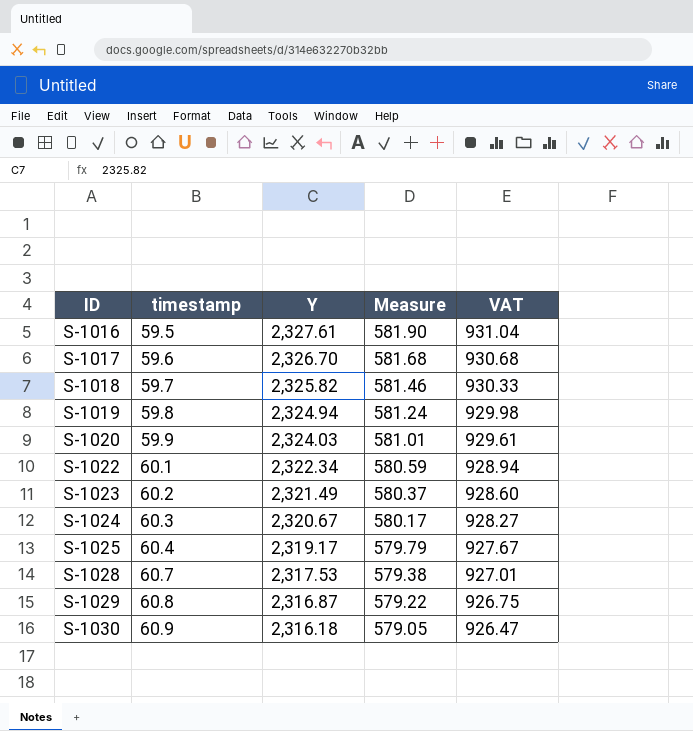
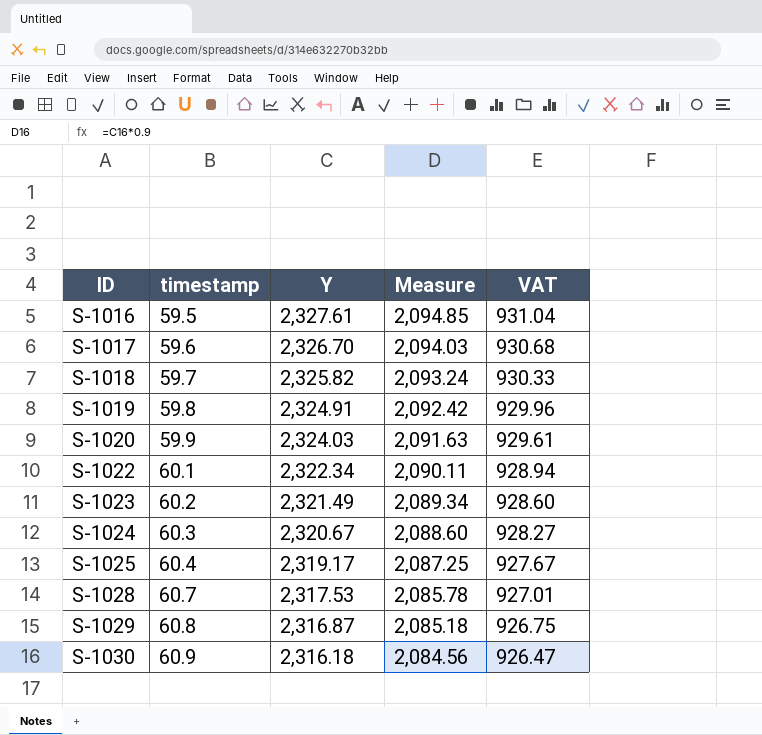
column Measure | formula: [Y] * 0.25 -> [Y] * 0.9
S-1019 | Y: 2,324.94 -> 2,324.91
S-1019 | VAT: 929.98 -> 929.96

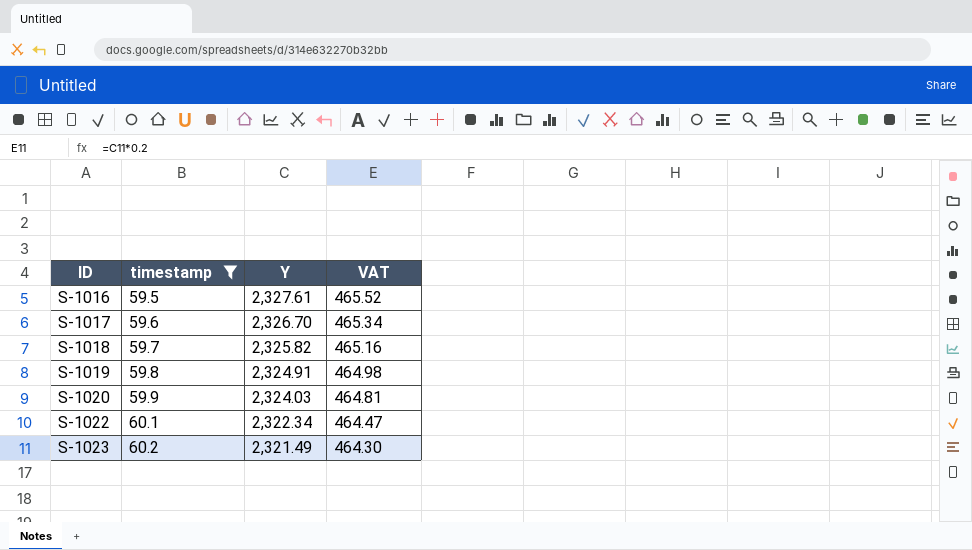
filter: none -> timestamp <= 60.2
column Measure | formula: [Y] * 0.9 -> none
column VAT | formula: [Y] * 0.4 -> [Y] * 0.2

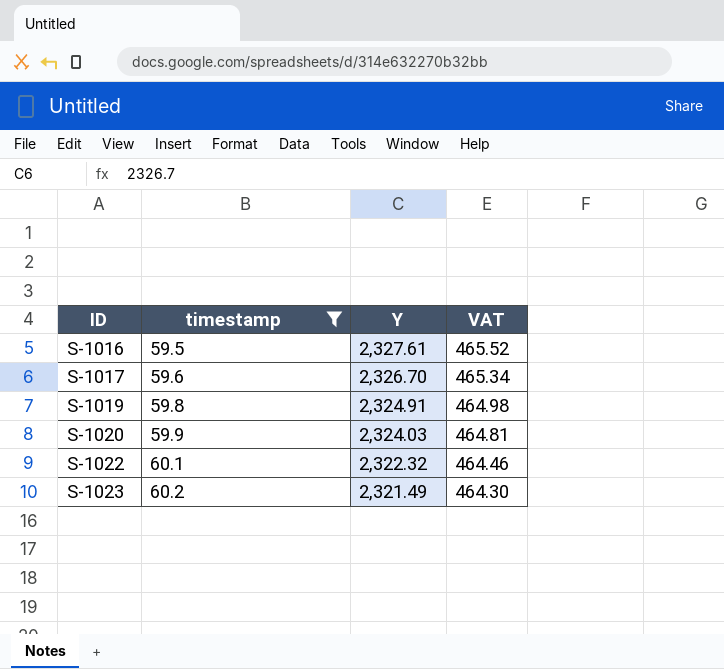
row S-1018: 59.7 | 2,325.82 | 465.16 -> none
S-1022 | Y: 2,322.34 -> 2,322.32
S-1022 | VAT: 464.47 -> 464.46

